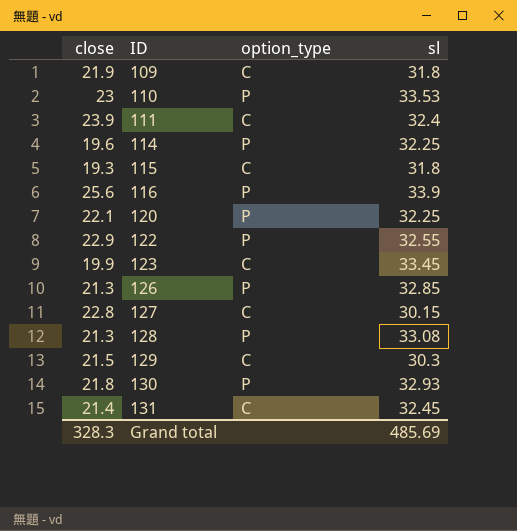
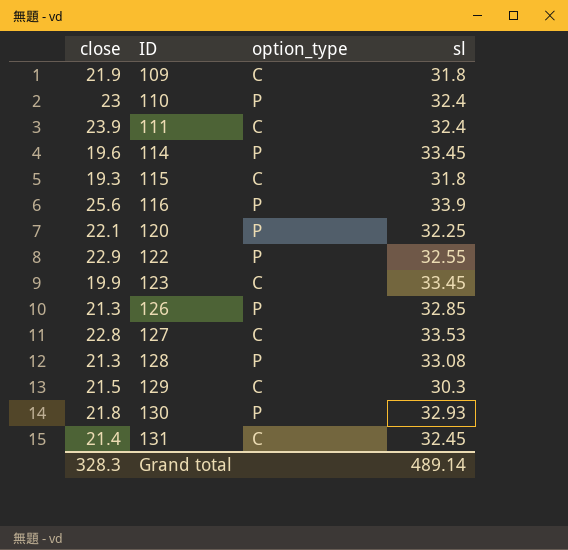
110 | sl: 33.53 -> 32.4
114 | sl: 32.25 -> 33.45
127 | sl: 30.15 -> 33.53
Grand total | sl: 485.69 -> 489.14

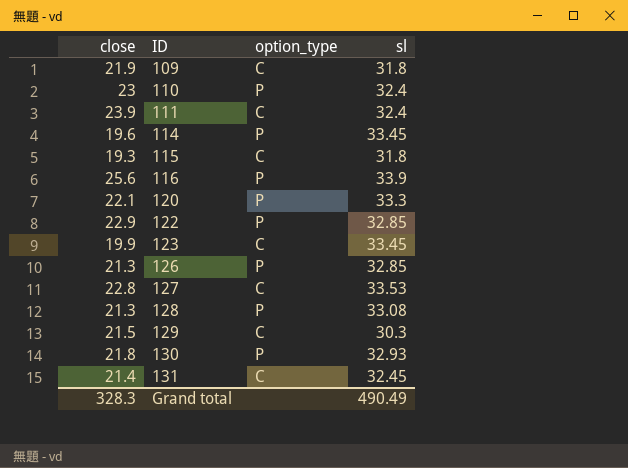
120 | sl: 32.25 -> 33.3
122 | sl: 32.55 -> 32.85
Grand total | sl: 489.14 -> 490.49

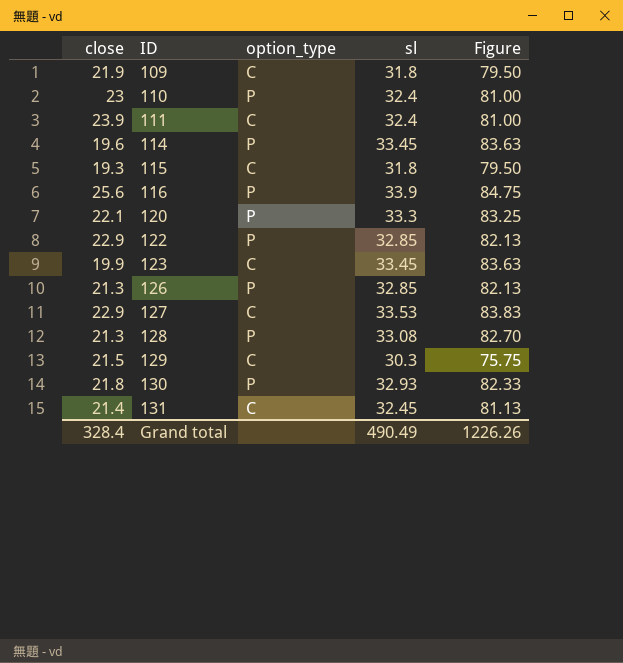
column Figure | formula: none -> [sl] * 2.5
127 | close: 22.8 -> 22.9
Grand total | close: 328.3 -> 328.4

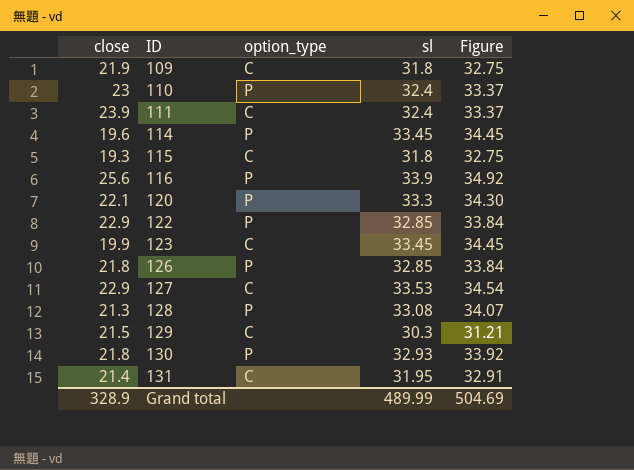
column Figure | formula: [sl] * 2.5 -> [sl] * 1.03
126 | close: 21.3 -> 21.8
131 | sl: 32.45 -> 31.95
Grand total | close: 328.4 -> 328.9
Grand total | sl: 490.49 -> 489.99
Grand total | Figure: 1226.26 -> 504.69

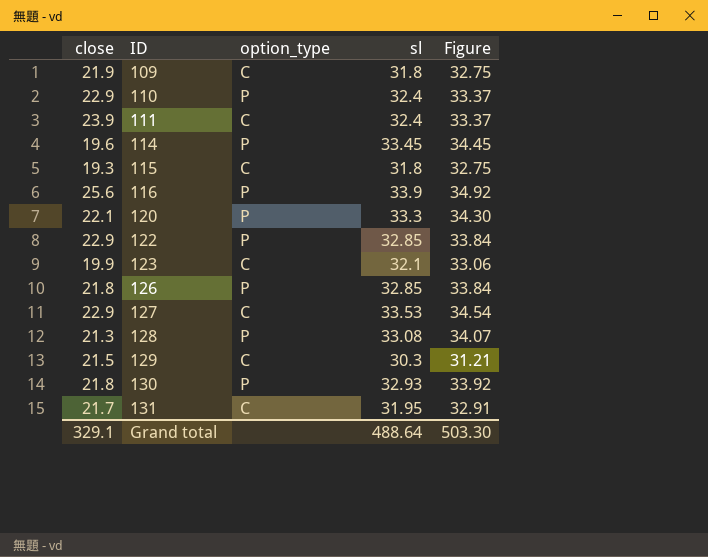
110 | close: 23 -> 22.9
123 | sl: 33.45 -> 32.1
123 | Figure: 34.45 -> 33.06
131 | close: 21.4 -> 21.7
Grand total | close: 328.9 -> 329.1
Grand total | sl: 489.99 -> 488.64
Grand total | Figure: 504.69 -> 503.30

